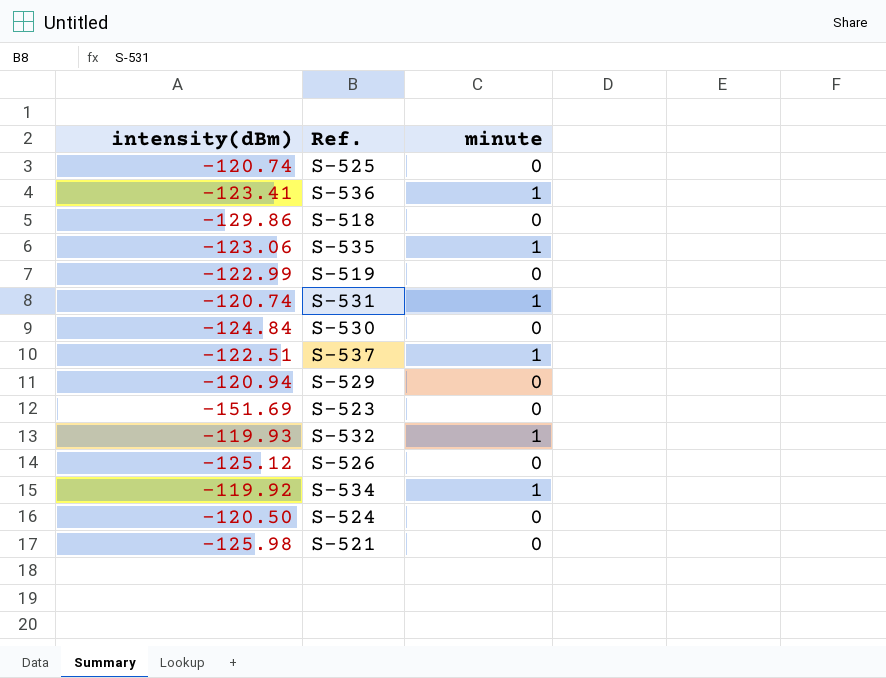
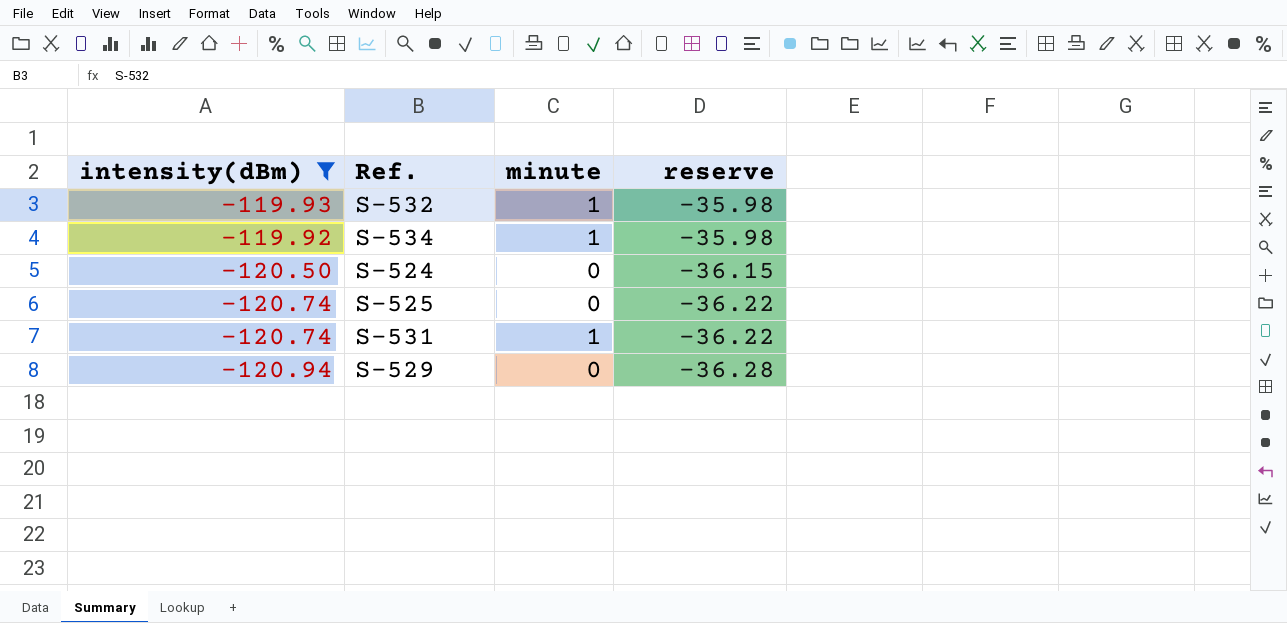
filter: none -> intensity(dBm) >= -120.94
row order: none -> reserve descending
column reserve | formula: none -> [intensity(dBm)] * 0.3

